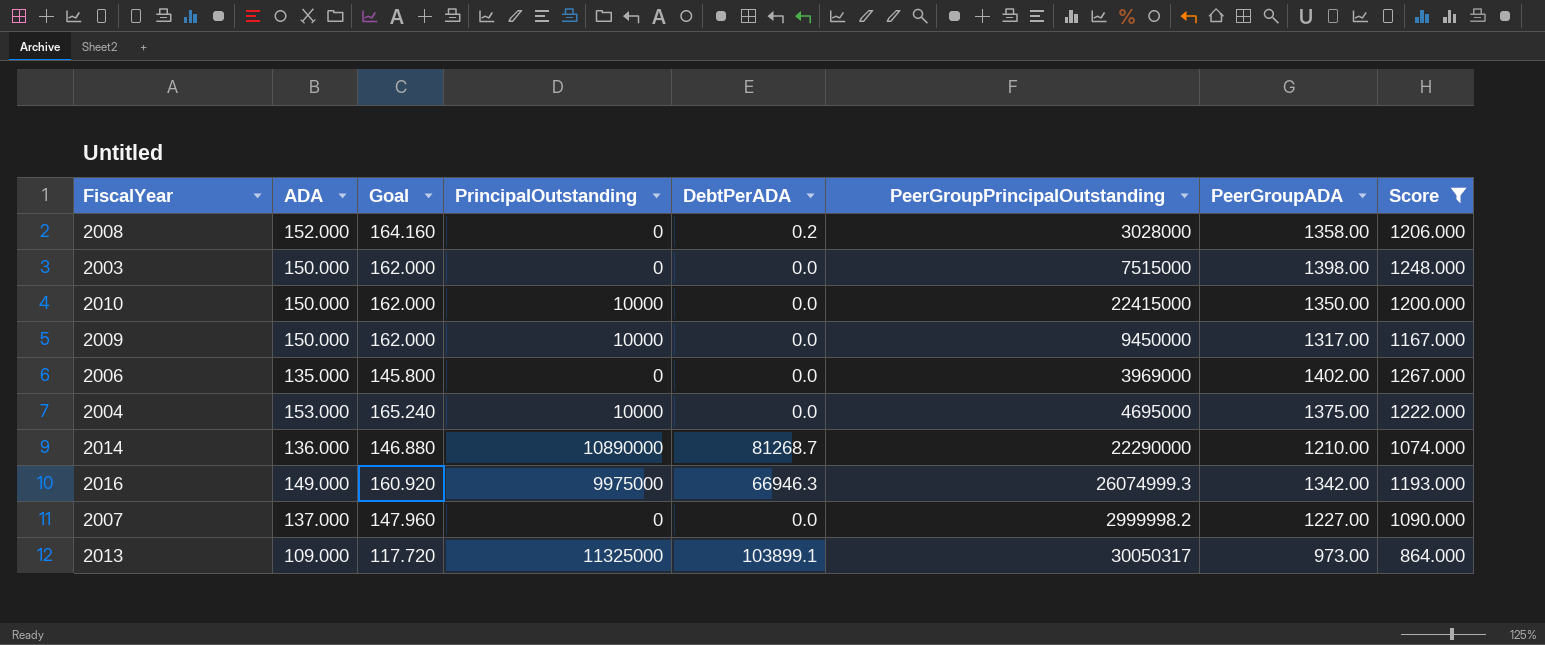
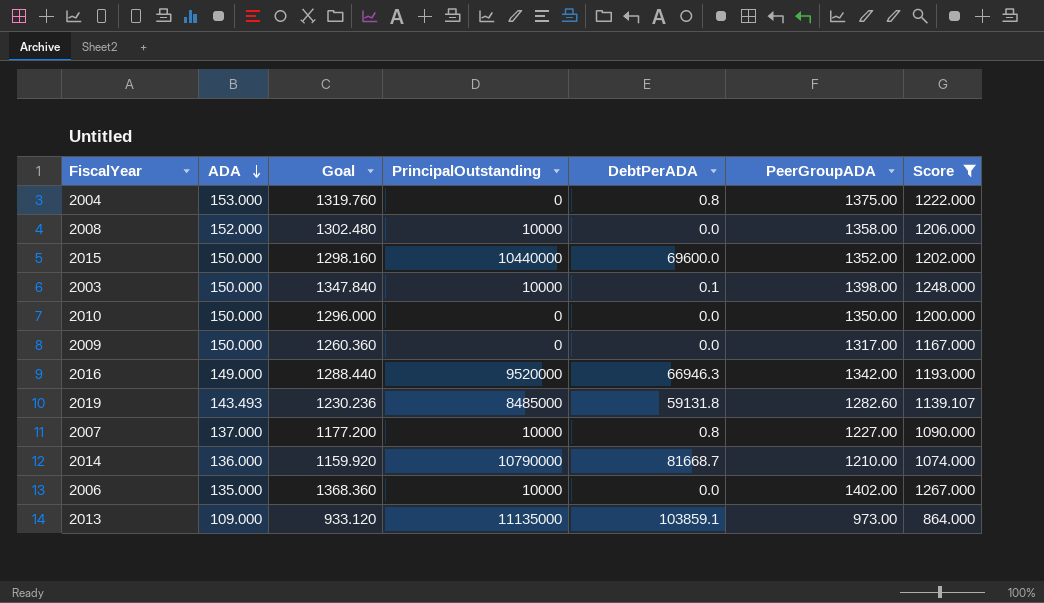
row order: none -> ADA descending
column PeerGroupPrincipalOutstanding | position: 6 -> none
column Goal | formula: [ADA] * 1.08 -> [Score] * 1.08
2004 | PrincipalOutstanding: 10000 -> 0
2004 | DebtPerADA: 0.0 -> 0.8
2008 | PrincipalOutstanding: 0 -> 10000
2008 | DebtPerADA: 0.2 -> 0.0
row 2015: none -> 150.000 | 1298.160 | 10440000 | 69600.0 | 1352.00 | 1202.000
2003 | PrincipalOutstanding: 0 -> 10000
2003 | DebtPerADA: 0.0 -> 0.1
2010 | PrincipalOutstanding: 10000 -> 0
2009 | PrincipalOutstanding: 10000 -> 0
2016 | PrincipalOutstanding: 9975000 -> 9520000
row 2019: none -> 143.493 | 1230.236 | 8485000 | 59131.8 | 1282.60 | 1139.107
2007 | PrincipalOutstanding: 0 -> 10000
2007 | DebtPerADA: 0.0 -> 0.8
2014 | PrincipalOutstanding: 10890000 -> 10790000
2014 | DebtPerADA: 81268.7 -> 81668.7
2006 | PrincipalOutstanding: 0 -> 10000
2013 | PrincipalOutstanding: 11325000 -> 11135000
2013 | DebtPerADA: 103899.1 -> 103859.1

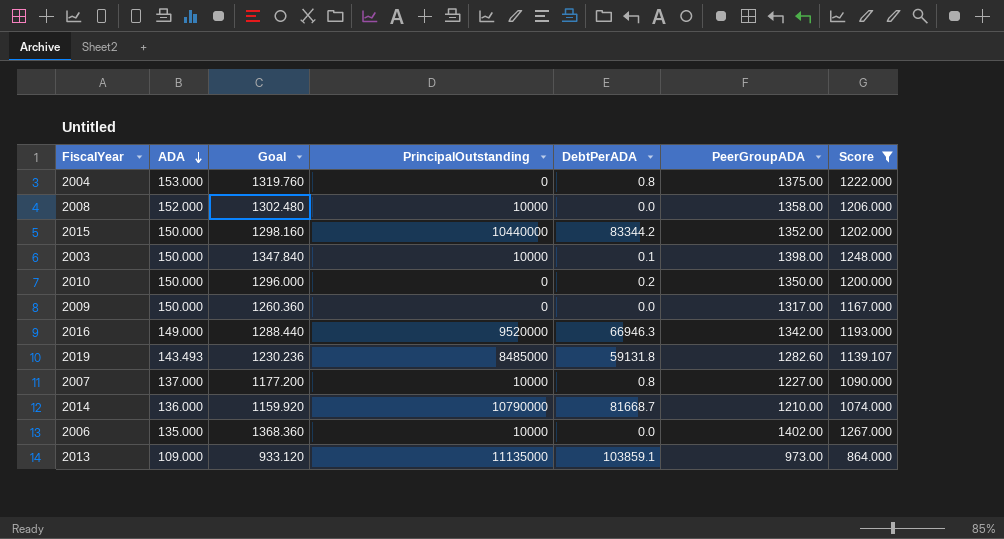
2015 | DebtPerADA: 69600.0 -> 83344.2
2010 | DebtPerADA: 0.0 -> 0.2

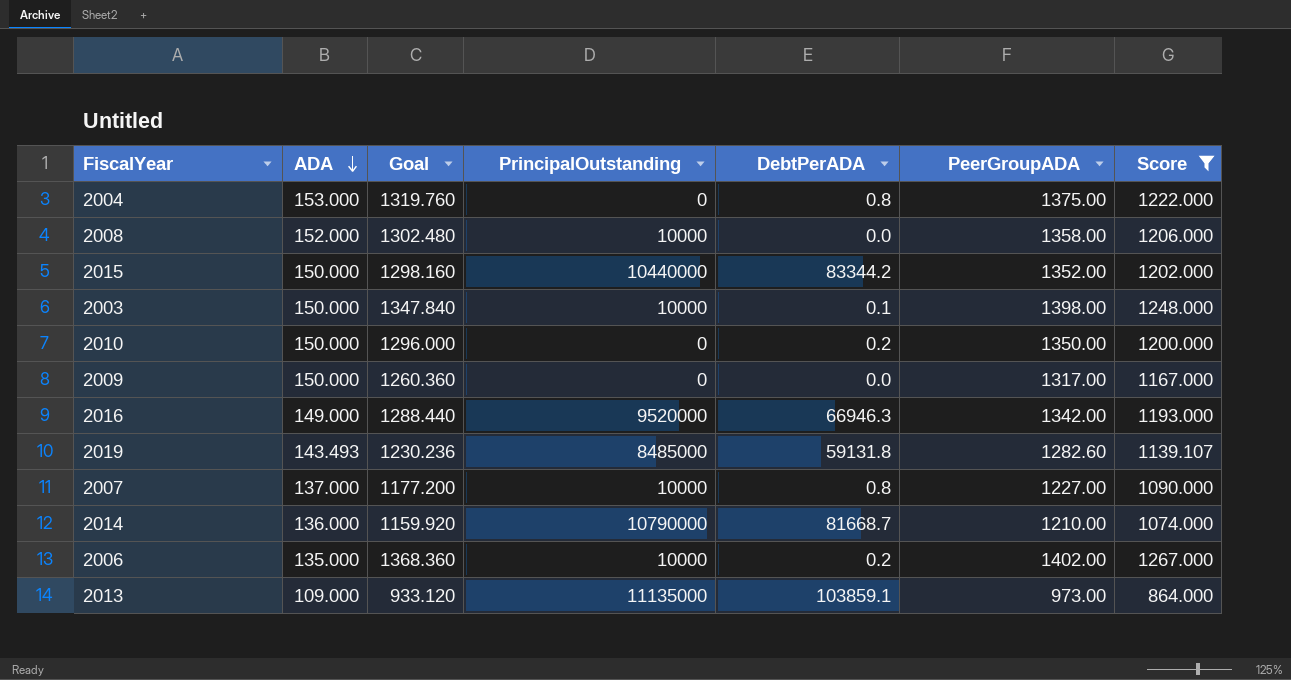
2006 | DebtPerADA: 0.0 -> 0.2

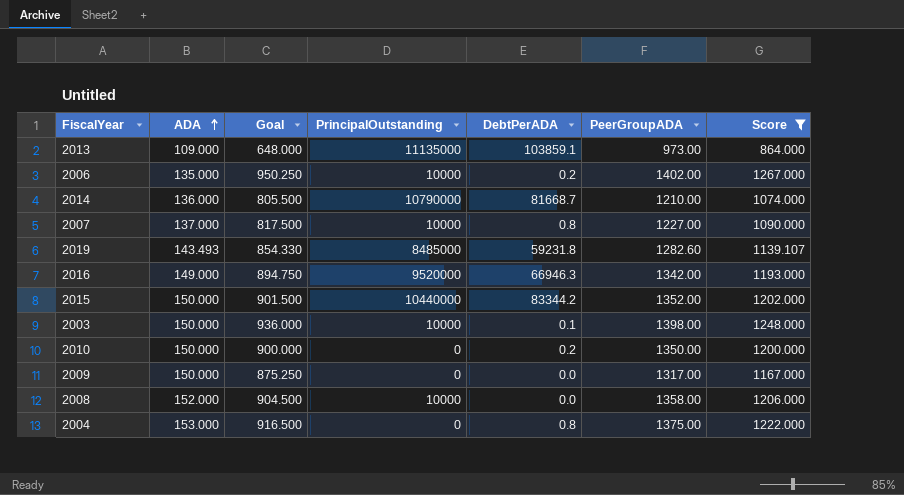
row order: ADA descending -> ADA ascending
column Goal | formula: [Score] * 1.08 -> [Score] * 0.75
2019 | DebtPerADA: 59131.8 -> 59231.8

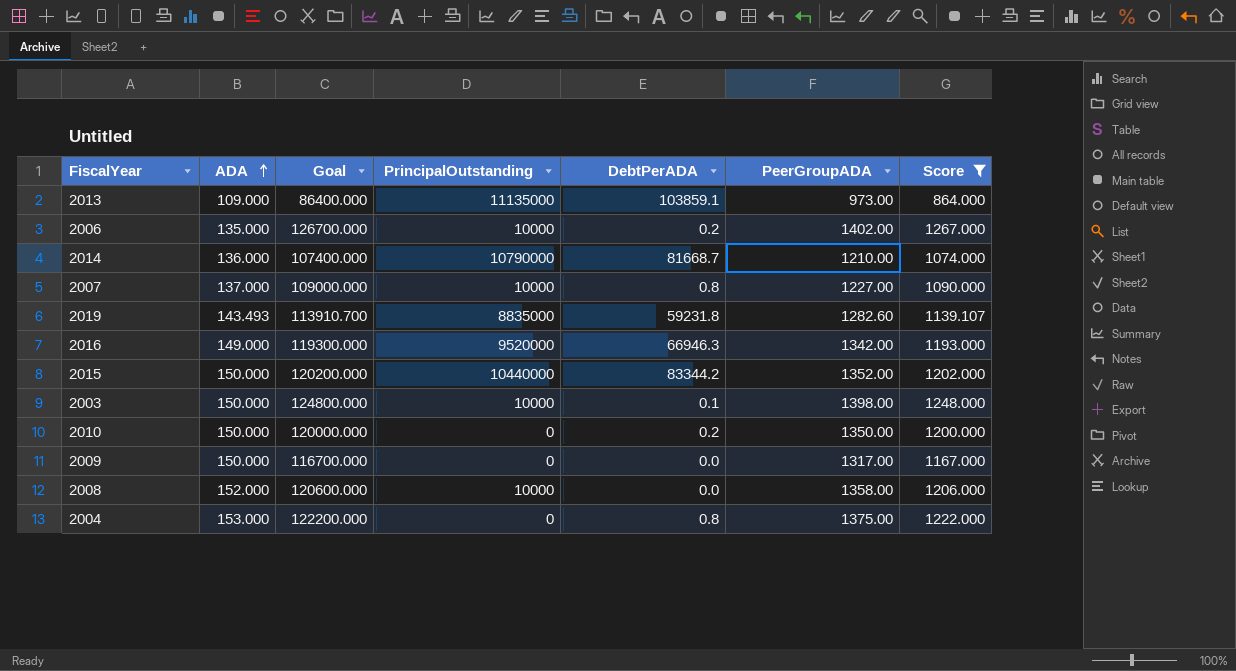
column Goal | formula: [Score] * 0.75 -> [Score] * 100
2019 | PrincipalOutstanding: 8485000 -> 8835000

